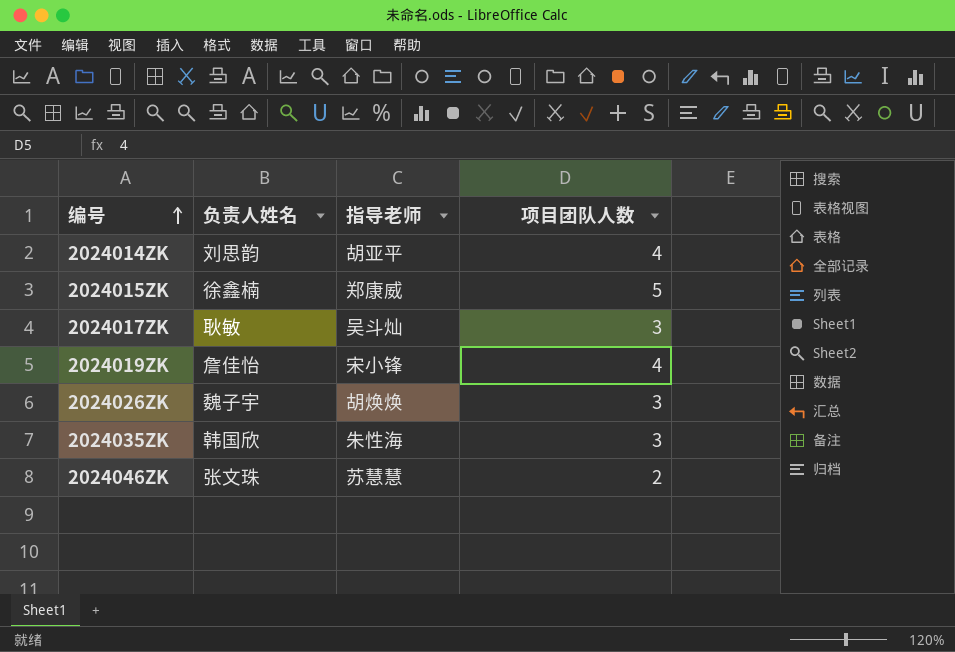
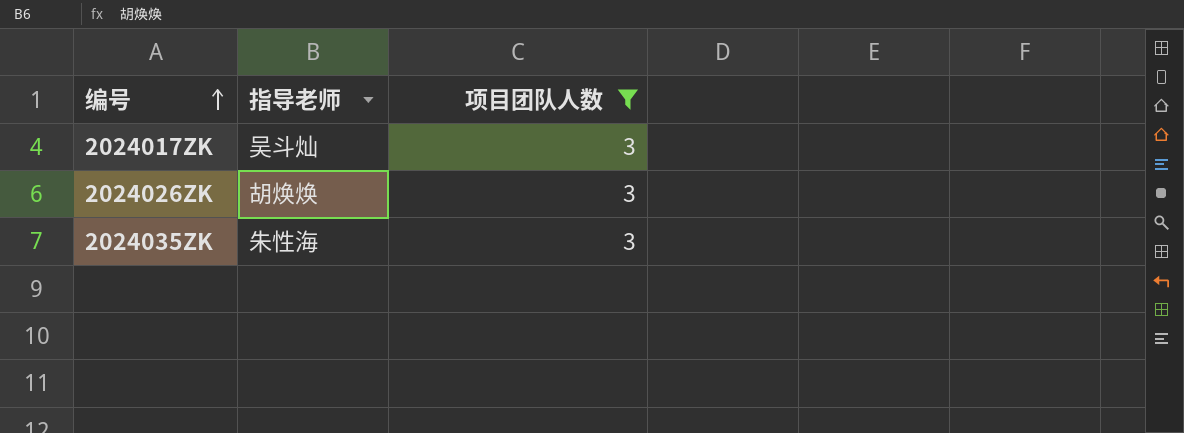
filter: none -> 项目团队人数 = 3
column 负责人姓名 | position: 2 -> none

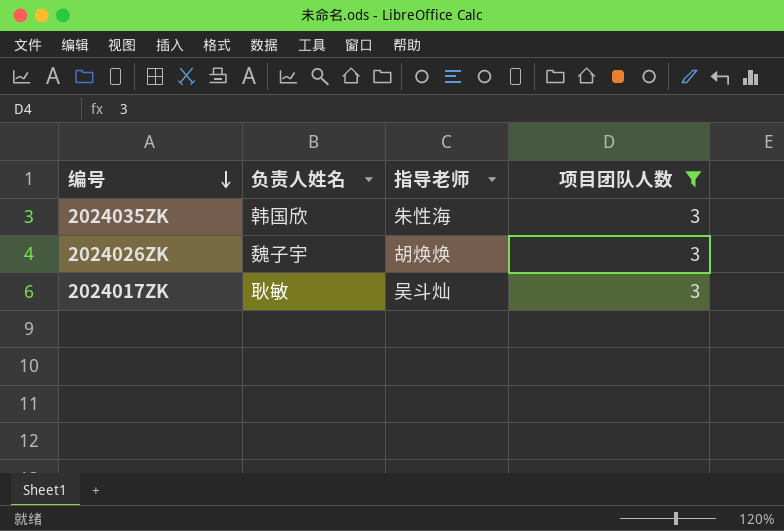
row order: 编号 ascending -> 编号 descending
column 负责人姓名 | position: none -> 2

